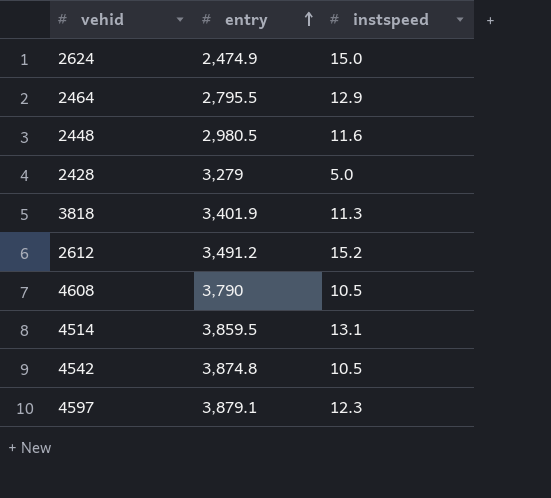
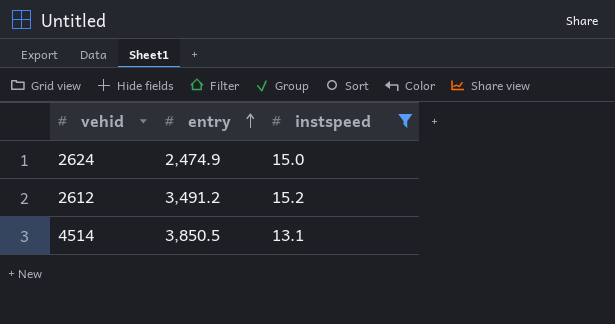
filter: none -> instspeed >= 13.1
4514 | entry: 3,859.5 -> 3,850.5

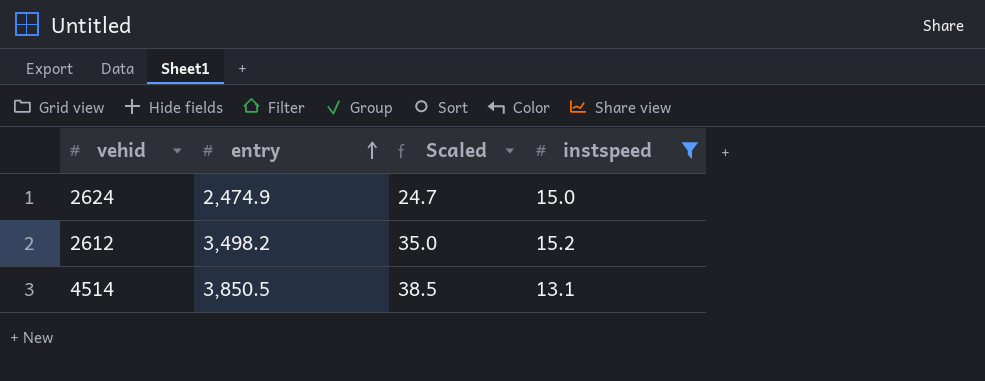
column Scaled | formula: none -> [entry] * 0.01
2612 | entry: 3,491.2 -> 3,498.2

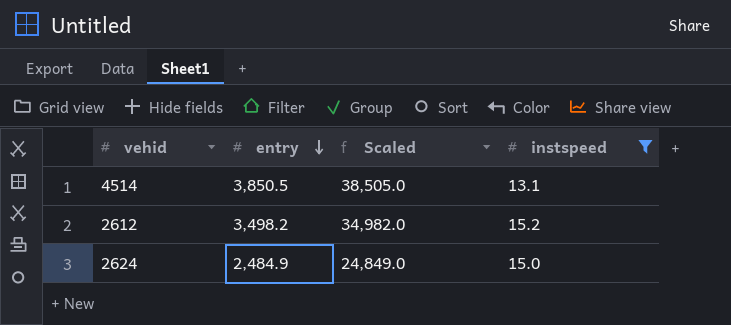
row order: entry ascending -> entry descending
column Scaled | formula: [entry] * 0.01 -> [entry] * 10
2624 | entry: 2,474.9 -> 2,484.9

